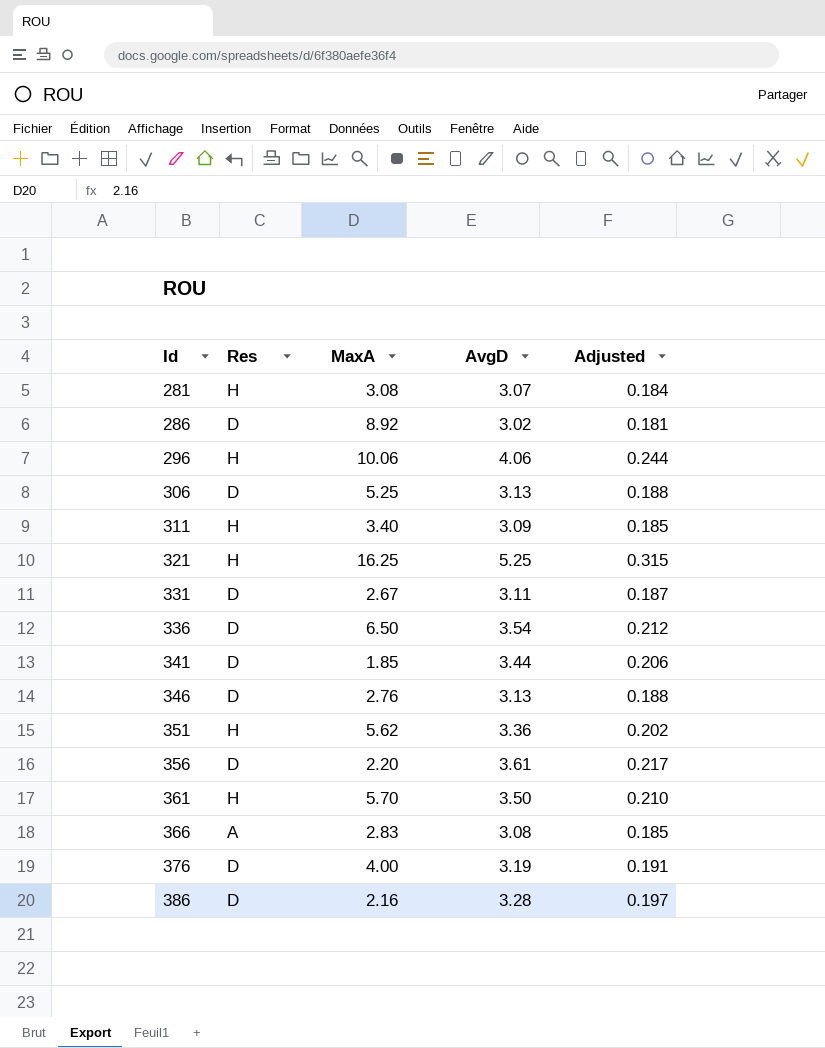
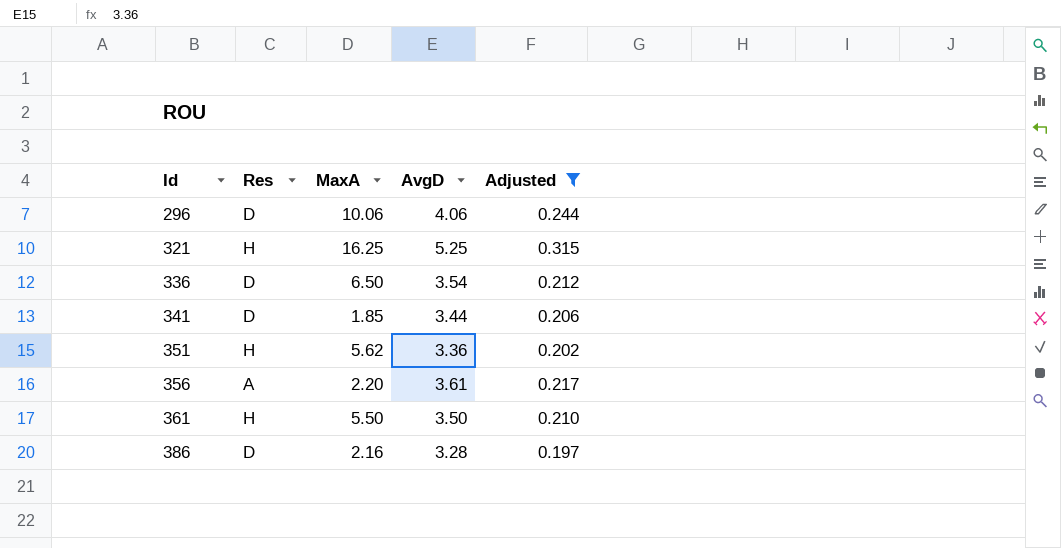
filter: none -> Adjusted >= 0.197
296 | Res: H -> D
356 | Res: D -> A
361 | MaxA: 5.70 -> 5.50

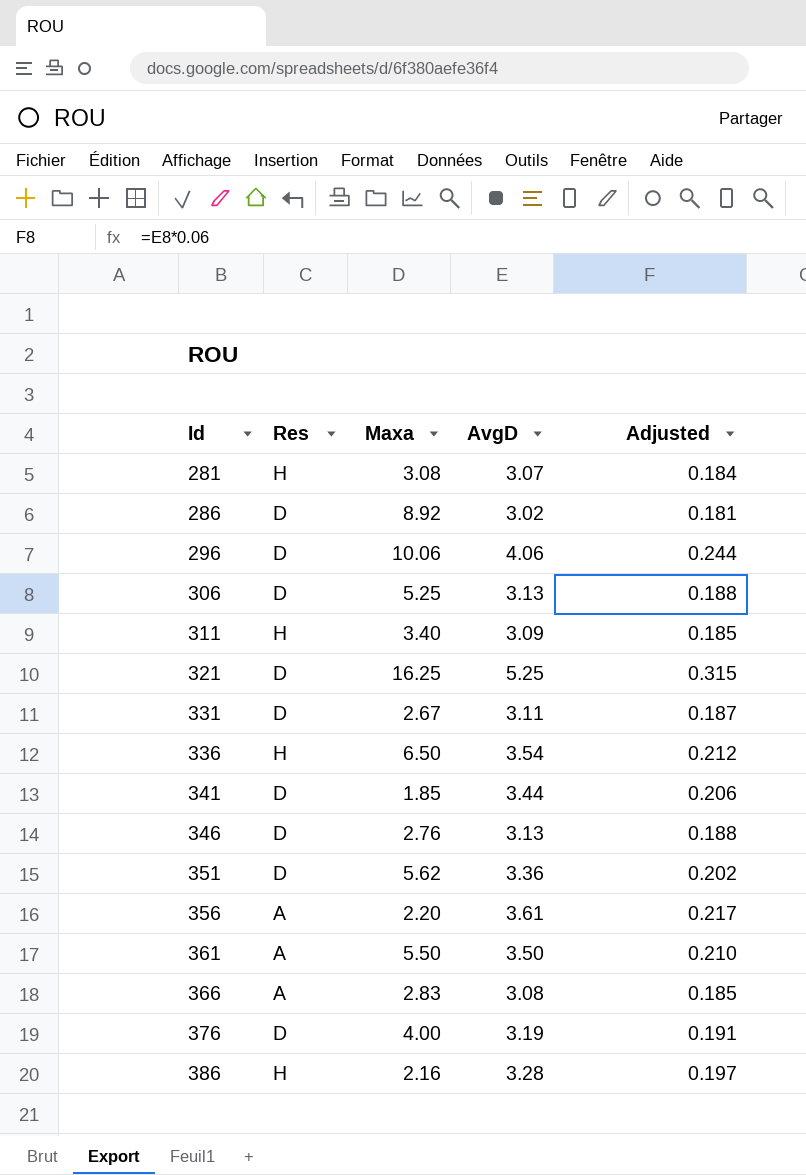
filter: Adjusted >= 0.197 -> none
column name: MaxA -> Maxa
321 | Res: H -> D
336 | Res: D -> H
351 | Res: H -> D
361 | Res: H -> A
386 | Res: D -> H

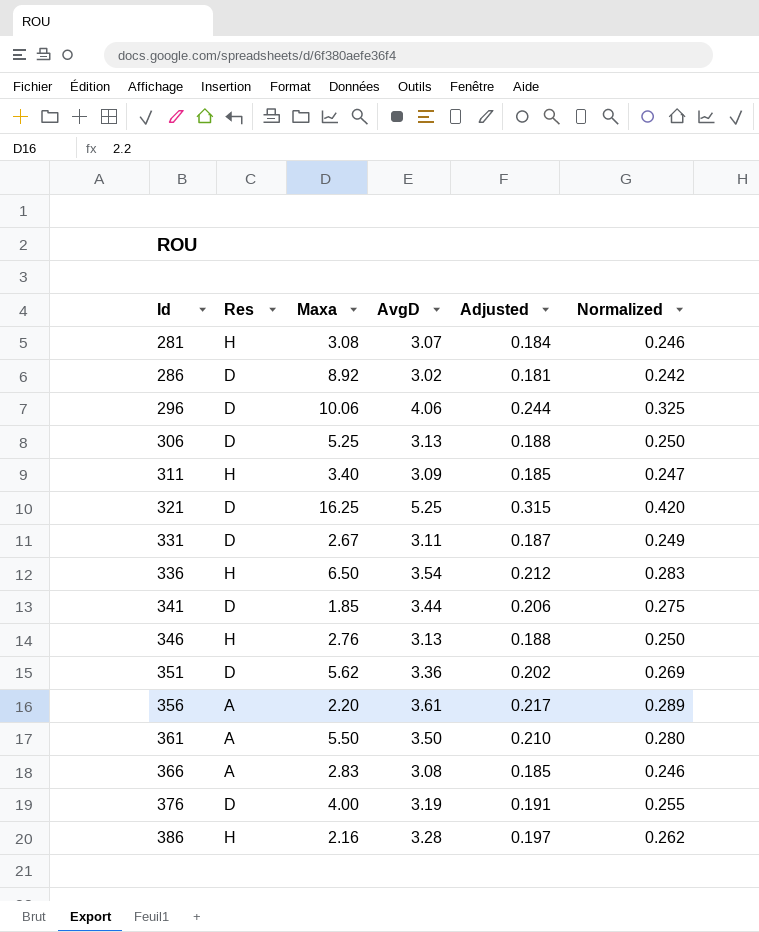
column Normalized | formula: none -> [AvgD] * 0.08
346 | Res: D -> H

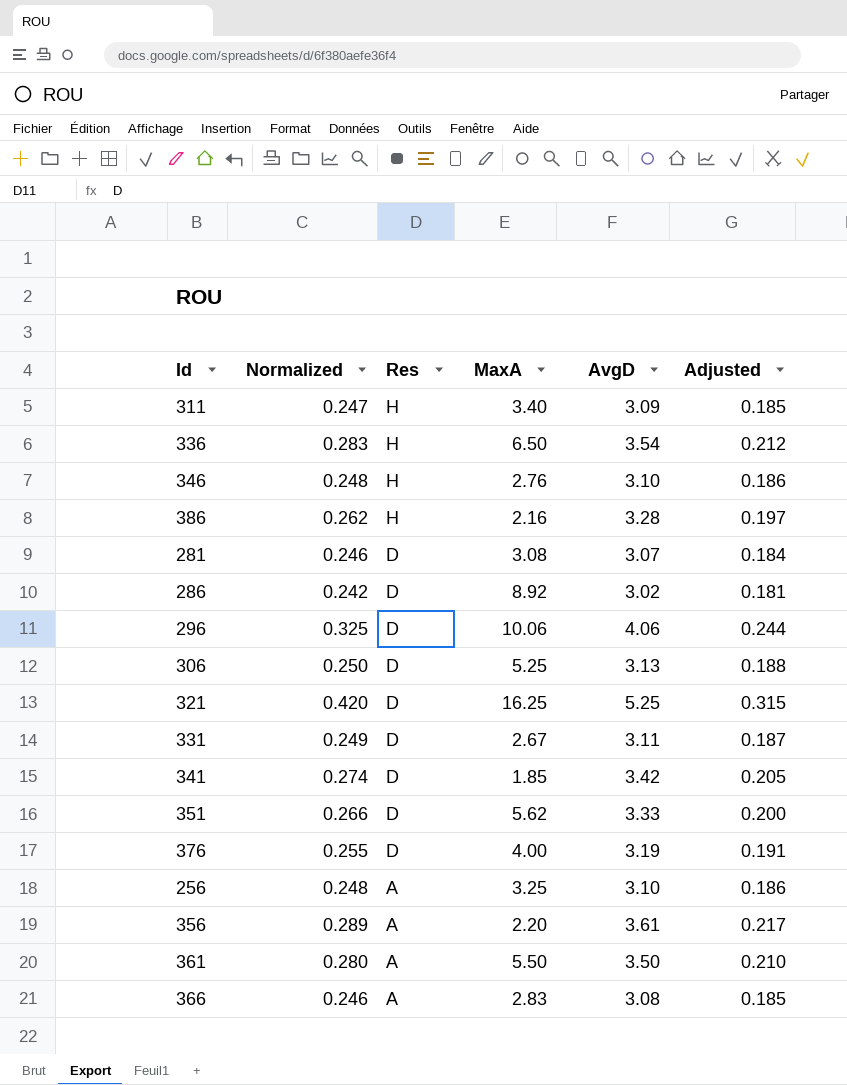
row order: Id ascending -> Res descending
column Normalized | position: 6 -> 2
column name: Maxa -> MaxA
346 | Normalized: 0.250 -> 0.248
346 | AvgD: 3.13 -> 3.10
346 | Adjusted: 0.188 -> 0.186
281 | Res: H -> D
341 | Normalized: 0.275 -> 0.274
341 | AvgD: 3.44 -> 3.42
341 | Adjusted: 0.206 -> 0.205
351 | Normalized: 0.269 -> 0.266
351 | AvgD: 3.36 -> 3.33
351 | Adjusted: 0.202 -> 0.200
row 256: none -> 0.248 | A | 3.25 | 3.10 | 0.186

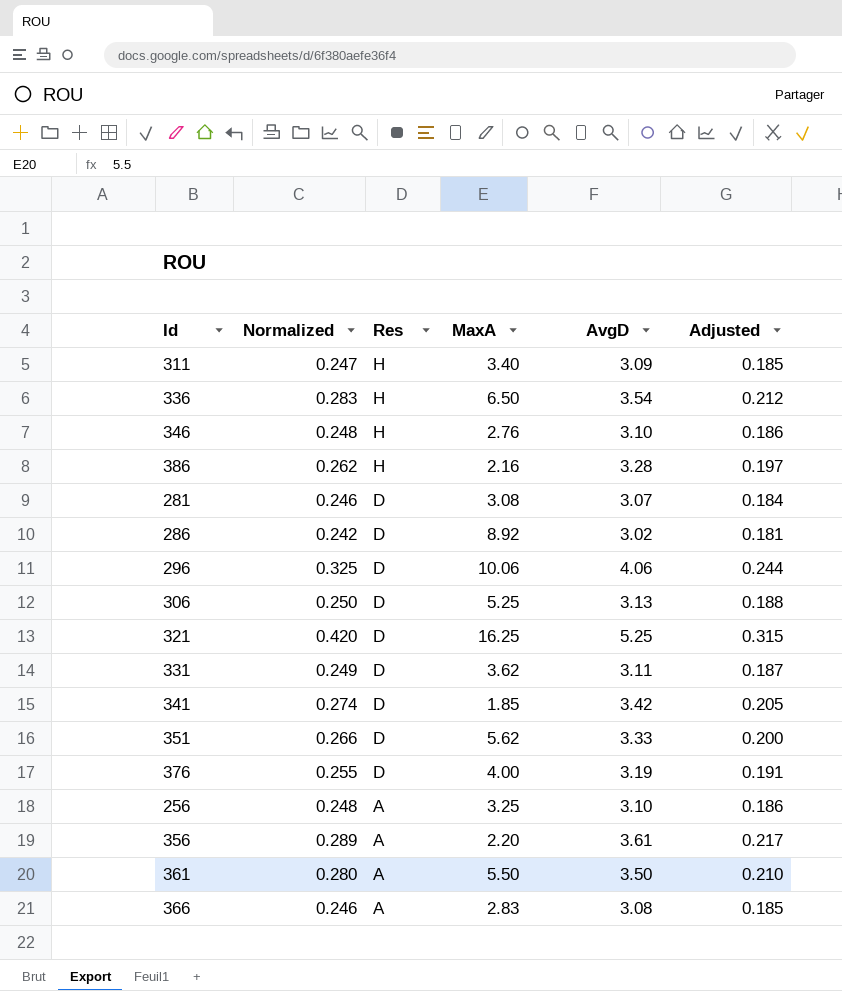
331 | MaxA: 2.67 -> 3.62

